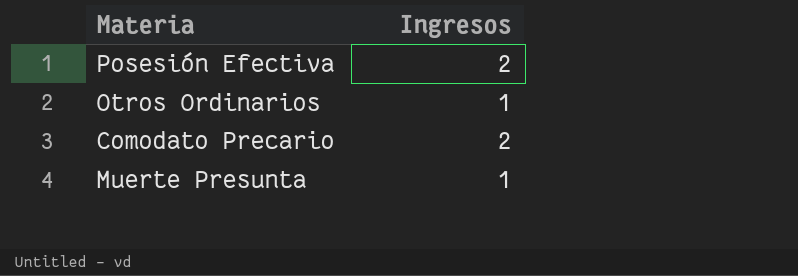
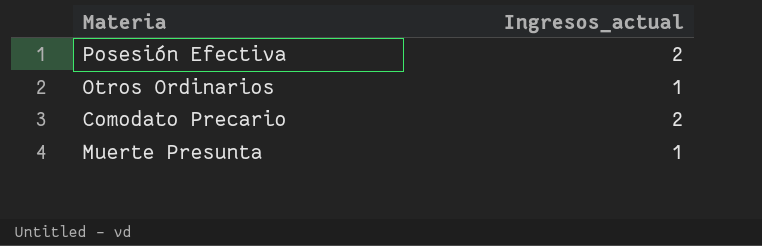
column name: Ingresos -> Ingresos_actual

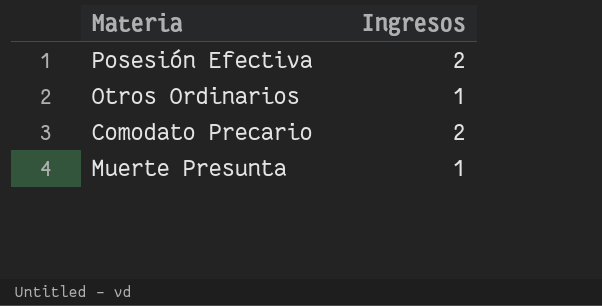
column name: Ingresos_actual -> Ingresos

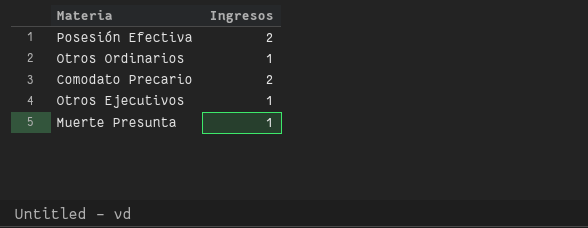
row Otros Ejecutivos: none -> 1

